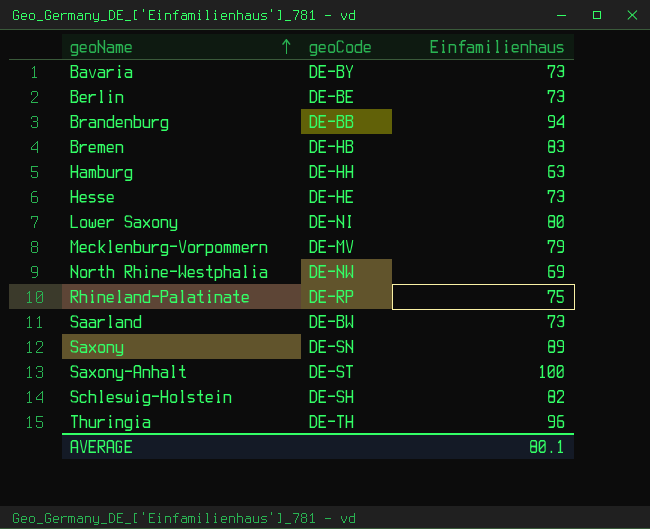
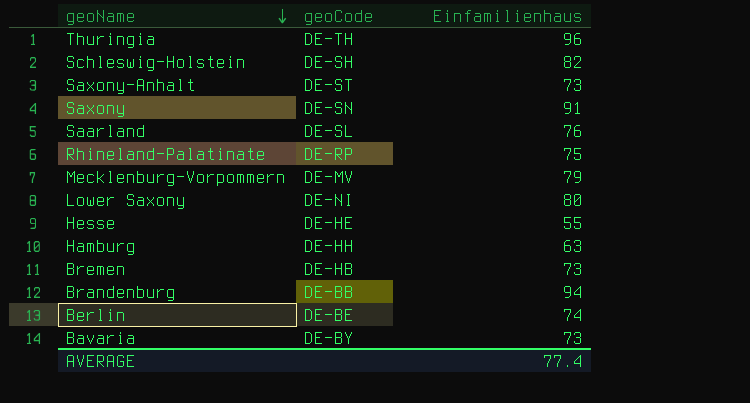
row order: geoName ascending -> geoName descending
row North Rhine-Westphalia: DE-NW | 69 -> none
Saxony-Anhalt | Einfamilienhaus: 100 -> 73
Saxony | Einfamilienhaus: 89 -> 91
Saarland | geoCode: DE-BW -> DE-SL
Saarland | Einfamilienhaus: 73 -> 76
Hesse | Einfamilienhaus: 73 -> 55
Bremen | Einfamilienhaus: 83 -> 73
Berlin | Einfamilienhaus: 73 -> 74
AVERAGE | Einfamilienhaus: 80.1 -> 77.4

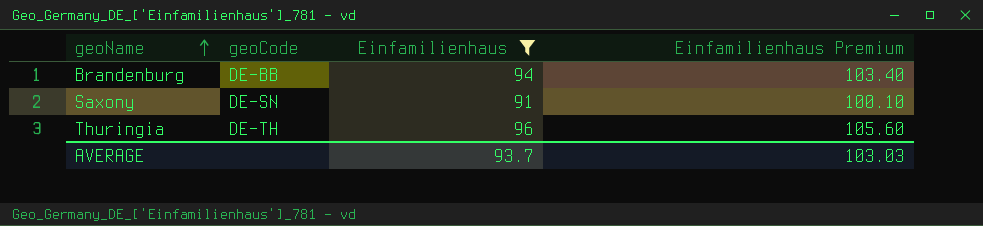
filter: none -> Einfamilienhaus >= 91
row order: geoName descending -> geoName ascending
column Einfamilienhaus Premium | formula: none -> [Einfamilienhaus] * 1.1
AVERAGE | Einfamilienhaus: 77.4 -> 93.7

